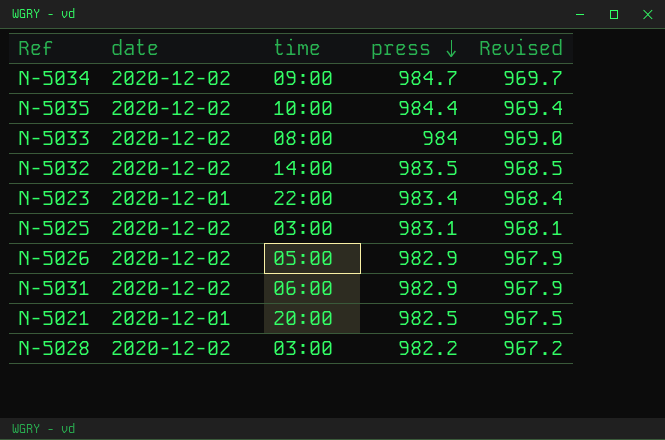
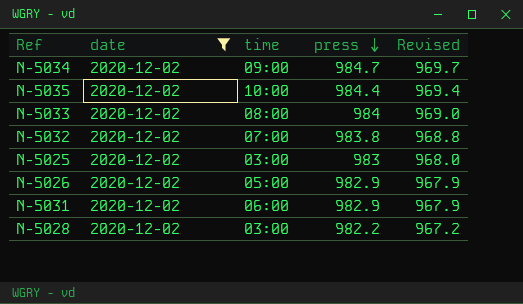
filter: none -> date = 2020-12-02
N-5032 | time: 14:00 -> 07:00
N-5032 | press: 983.5 -> 983.8
N-5032 | Revised: 968.5 -> 968.8
N-5025 | press: 983.1 -> 983
N-5025 | Revised: 968.1 -> 968.0

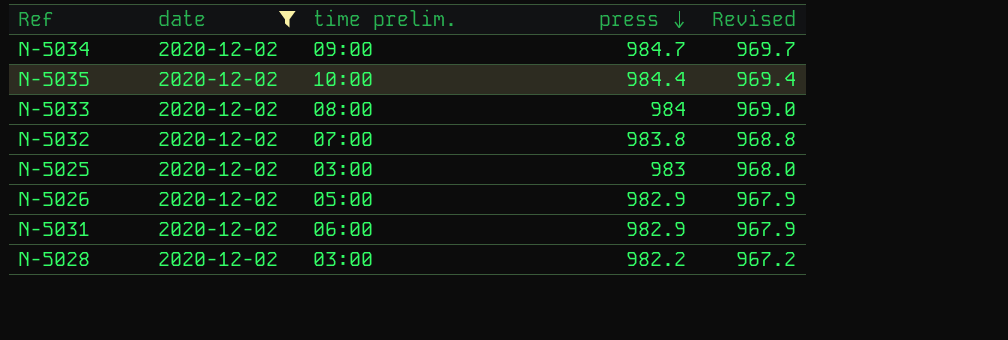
column name: time -> time prelim.

